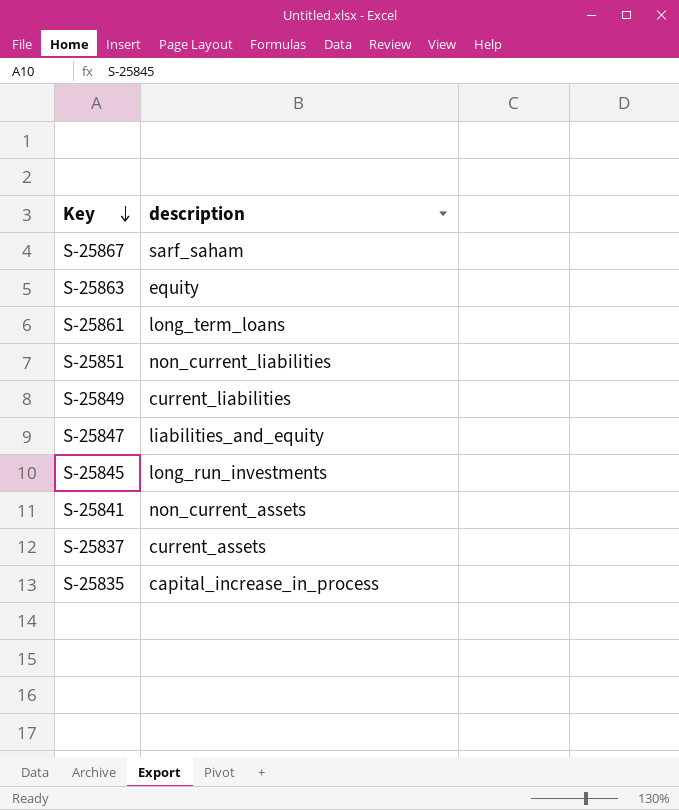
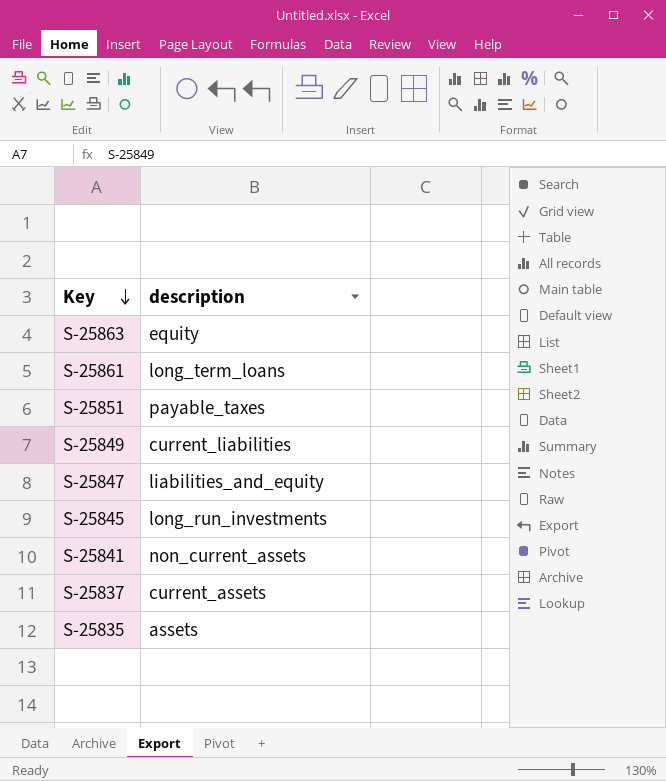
row S-25867: sarf_saham -> none
S-25851 | description: non_current_liabilities -> payable_taxes
S-25835 | description: capital_increase_in_process -> assets

